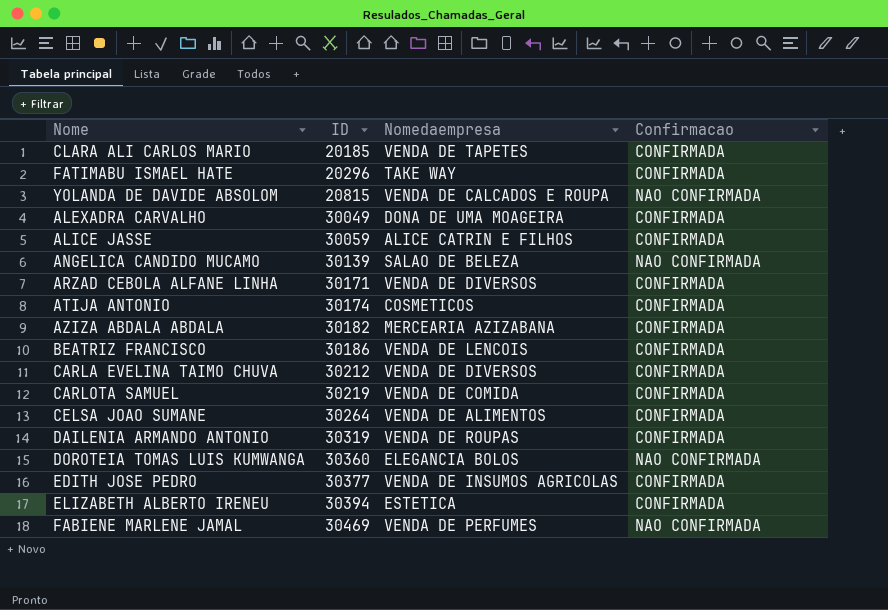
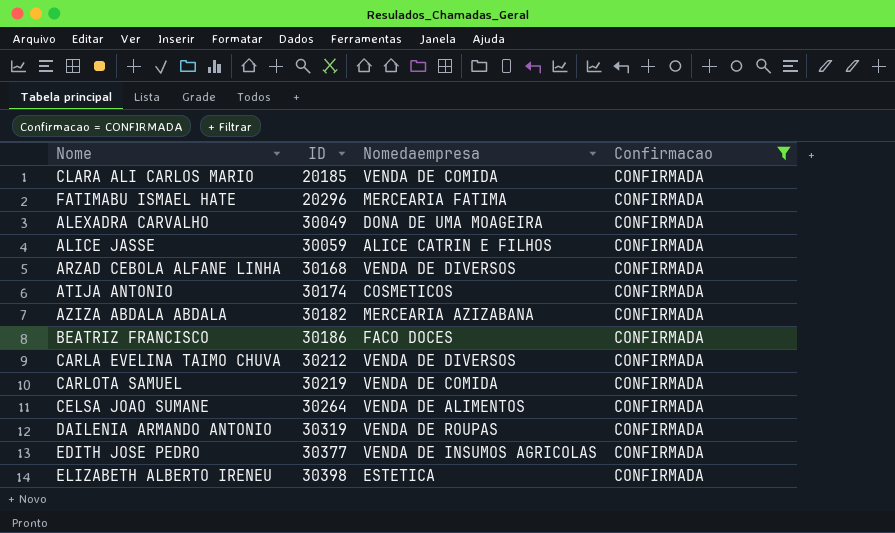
filter: none -> Confirmacao = CONFIRMADA
CLARA ALI CARLOS MARIO | Nomedaempresa: VENDA DE TAPETES -> VENDA DE COMIDA
FATIMABU ISMAEL HATE | Nomedaempresa: TAKE WAY -> MERCEARIA FATIMA
ARZAD CEBOLA ALFANE LINHA | ID: 30171 -> 30168
BEATRIZ FRANCISCO | Nomedaempresa: VENDA DE LENCOIS -> FACO DOCES
ELIZABETH ALBERTO IRENEU | ID: 30394 -> 30398

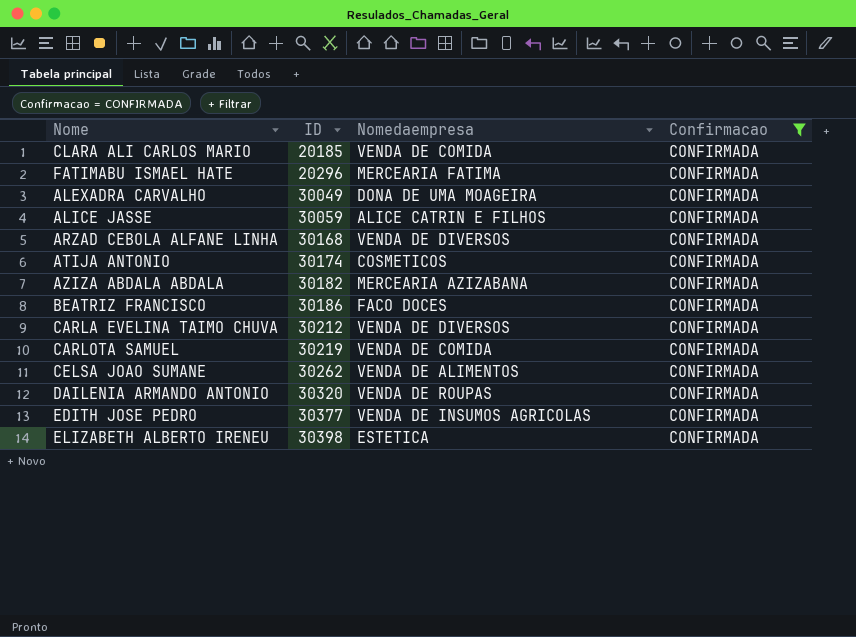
CELSA JOAO SUMANE | ID: 30264 -> 30262
DAILENIA ARMANDO ANTONIO | ID: 30319 -> 30320

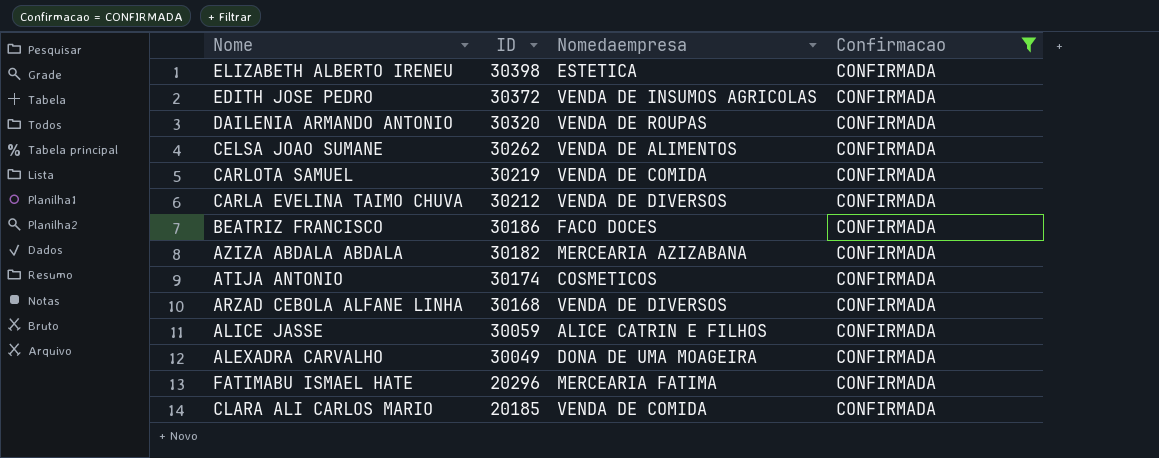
row order: ID ascending -> ID descending
EDITH JOSE PEDRO | ID: 30377 -> 30372

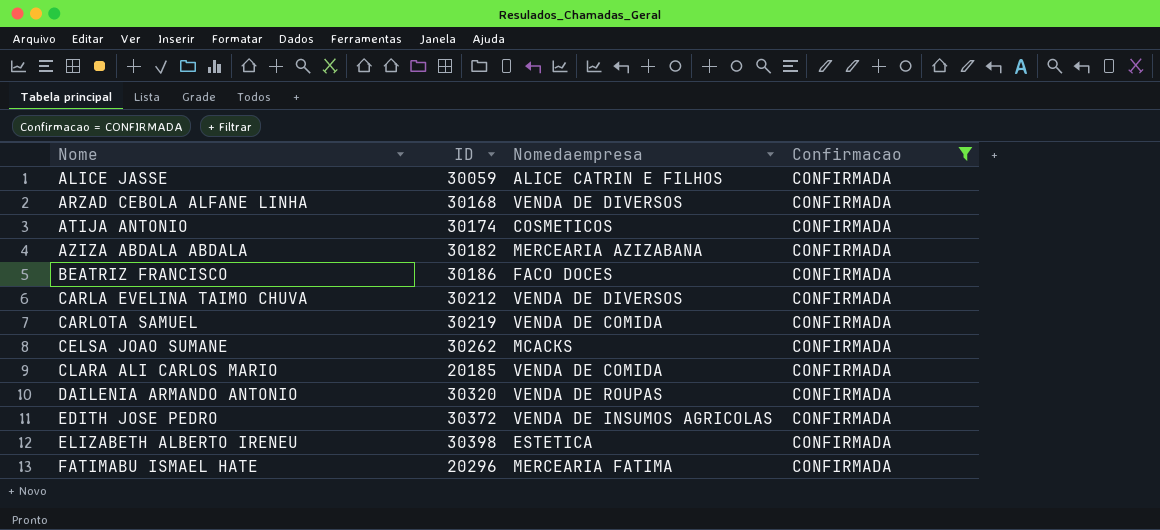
row order: ID descending -> Nome ascending
row ALEXADRA CARVALHO: 30049 | DONA DE UMA MOAGEIRA | CONFIRMADA -> none
CELSA JOAO SUMANE | Nomedaempresa: VENDA DE ALIMENTOS -> MCACKS

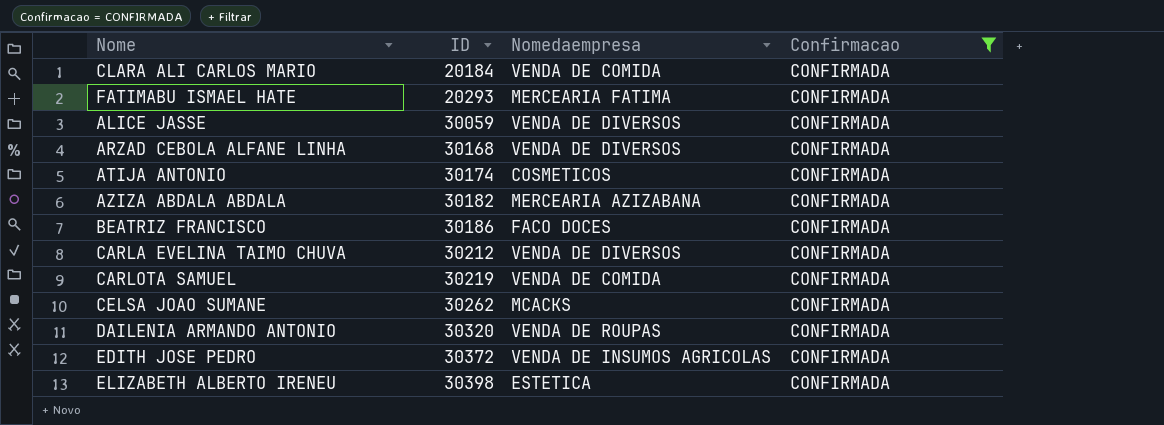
row order: Nome ascending -> ID ascending
CLARA ALI CARLOS MARIO | ID: 20185 -> 20184
FATIMABU ISMAEL HATE | ID: 20296 -> 20293
ALICE JASSE | Nomedaempresa: ALICE CATRIN E FILHOS -> VENDA DE DIVERSOS

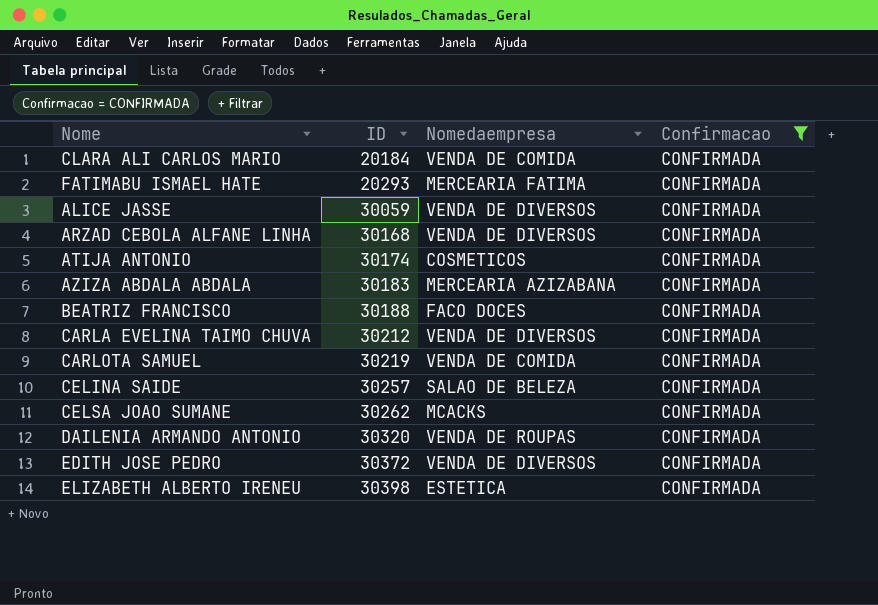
AZIZA ABDALA ABDALA | ID: 30182 -> 30183
BEATRIZ FRANCISCO | ID: 30186 -> 30188
row CELINA SAIDE: none -> 30257 | SALAO DE BELEZA | CONFIRMADA
EDITH JOSE PEDRO | Nomedaempresa: VENDA DE INSUMOS AGRICOLAS -> VENDA DE DIVERSOS

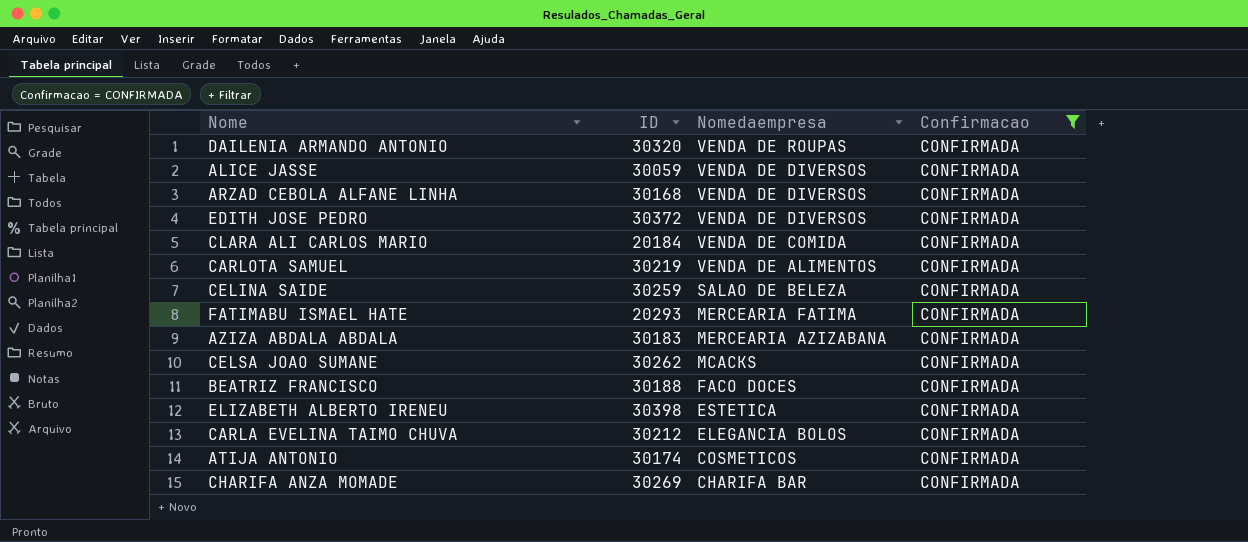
row order: ID ascending -> Nomedaempresa descending
CARLOTA SAMUEL | Nomedaempresa: VENDA DE COMIDA -> VENDA DE ALIMENTOS
CELINA SAIDE | ID: 30257 -> 30259
CARLA EVELINA TAIMO CHUVA | Nomedaempresa: VENDA DE DIVERSOS -> ELEGANCIA BOLOS
row CHARIFA ANZA MOMADE: none -> 30269 | CHARIFA BAR | CONFIRMADA

